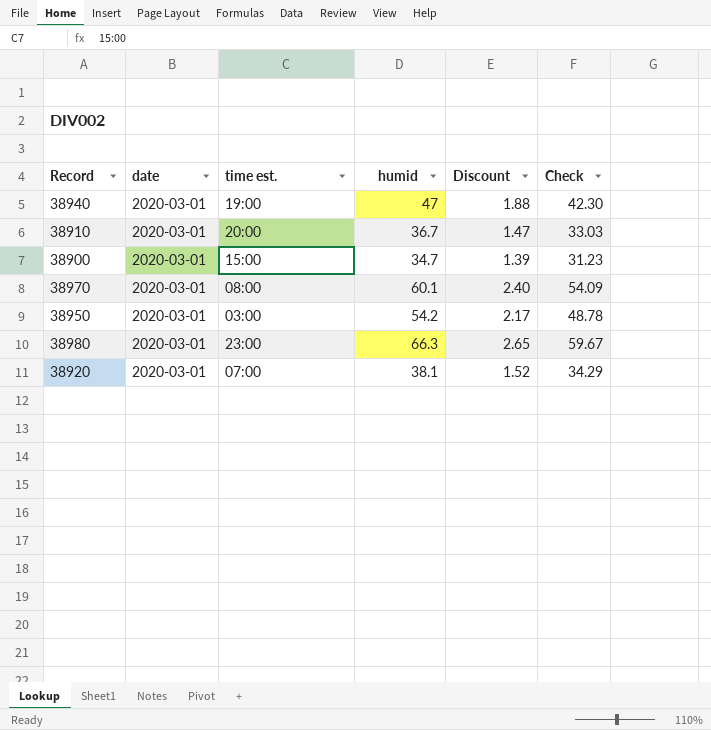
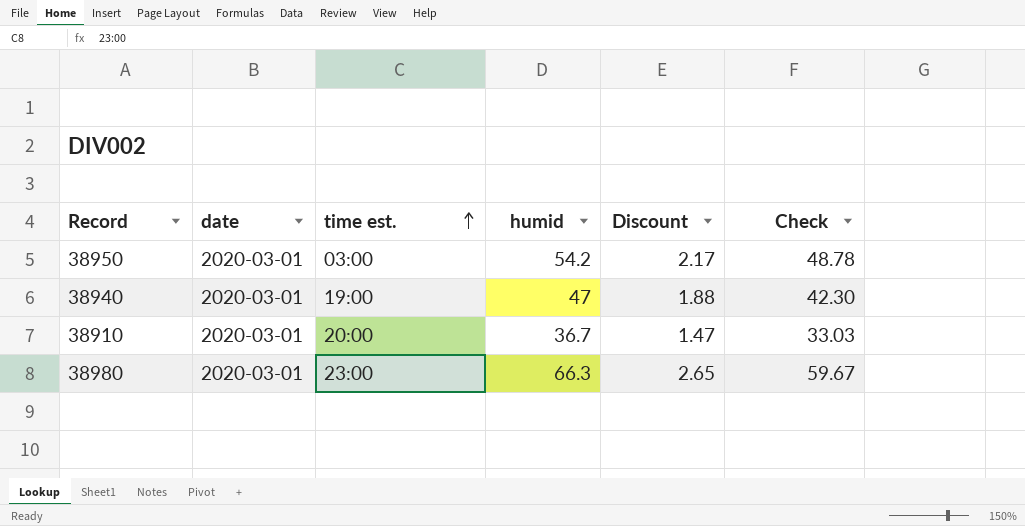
row order: none -> time est. ascending
row 38900: 2020-03-01 | 15:00 | 34.7 | 1.39 | 31.23 -> none
row 38970: 2020-03-01 | 08:00 | 60.1 | 2.40 | 54.09 -> none
row 38920: 2020-03-01 | 07:00 | 38.1 | 1.52 | 34.29 -> none

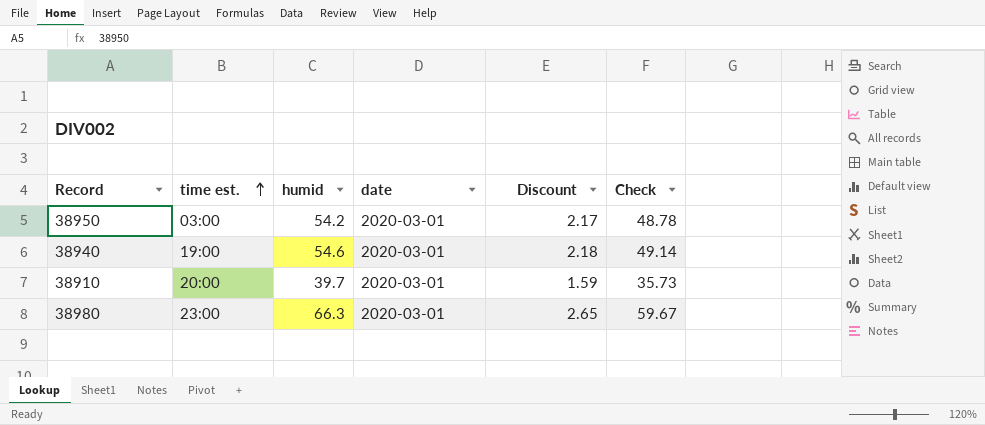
column date | position: 2 -> 4
38940 | humid: 47 -> 54.6
38940 | Discount: 1.88 -> 2.18
38940 | Check: 42.30 -> 49.14
38910 | humid: 36.7 -> 39.7
38910 | Discount: 1.47 -> 1.59
38910 | Check: 33.03 -> 35.73

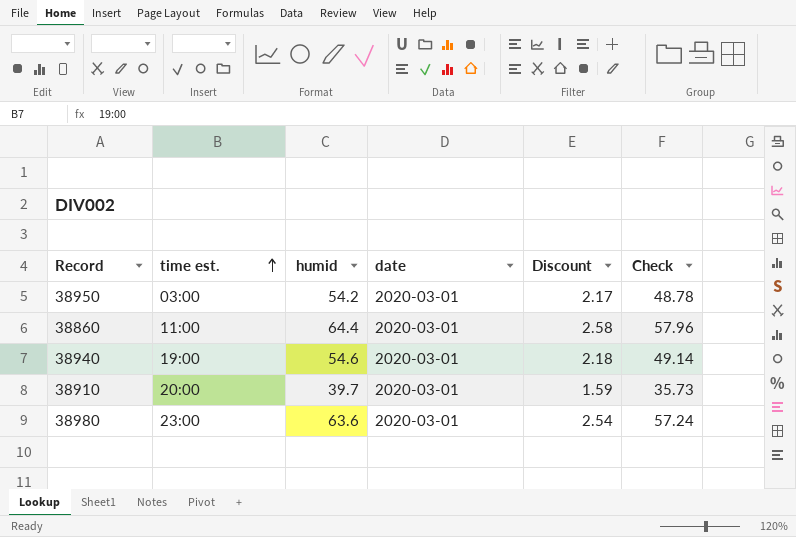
row 38860: none -> 11:00 | 64.4 | 2020-03-01 | 2.58 | 57.96
38980 | humid: 66.3 -> 63.6
38980 | Discount: 2.65 -> 2.54
38980 | Check: 59.67 -> 57.24

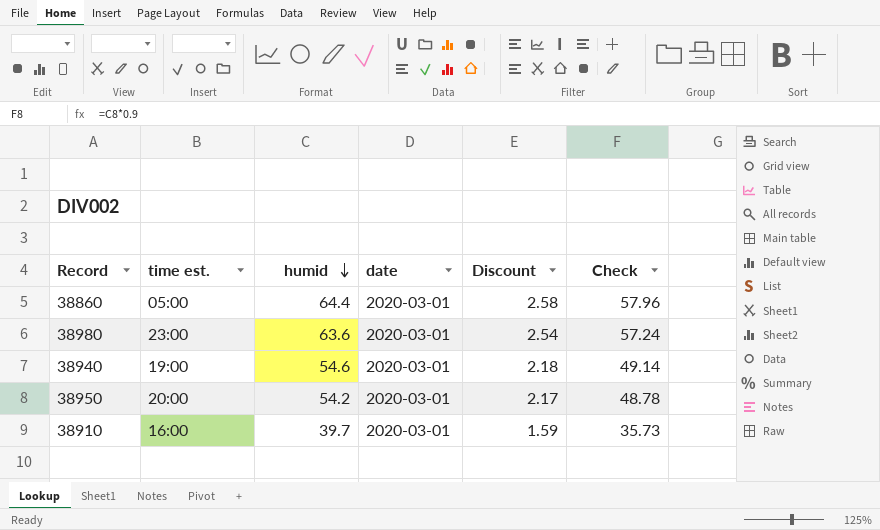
row order: time est. ascending -> humid descending
38860 | time est.: 11:00 -> 05:00
38950 | time est.: 03:00 -> 20:00
38910 | time est.: 20:00 -> 16:00

